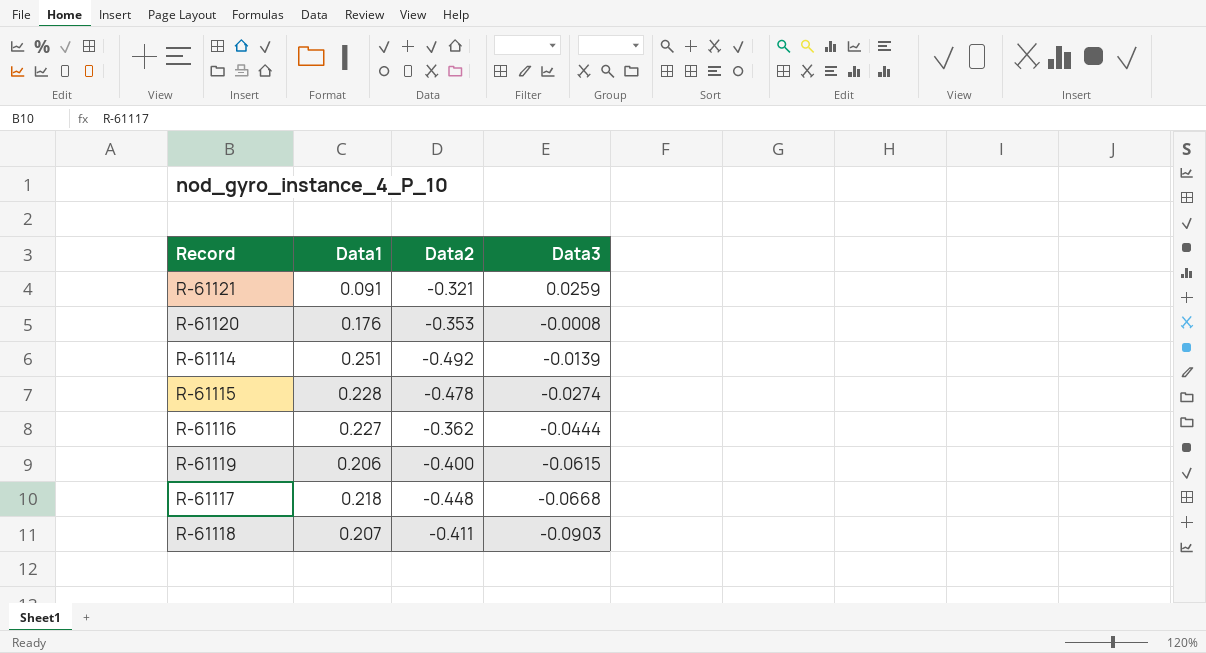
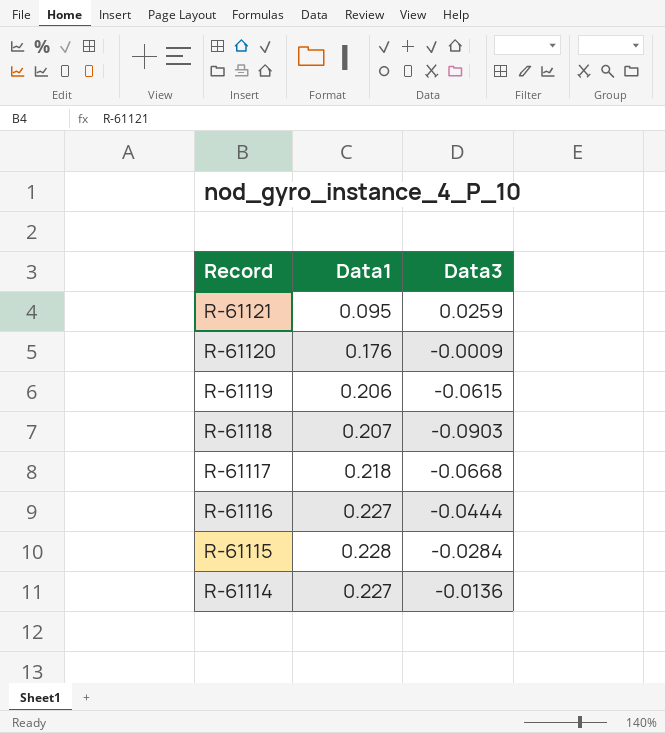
row order: Data3 descending -> Record descending
column Data2 | position: 3 -> none
R-61121 | Data1: 0.091 -> 0.095
R-61120 | Data3: -0.0008 -> -0.0009
R-61115 | Data3: -0.0274 -> -0.0284
R-61114 | Data1: 0.251 -> 0.227
R-61114 | Data3: -0.0139 -> -0.0136

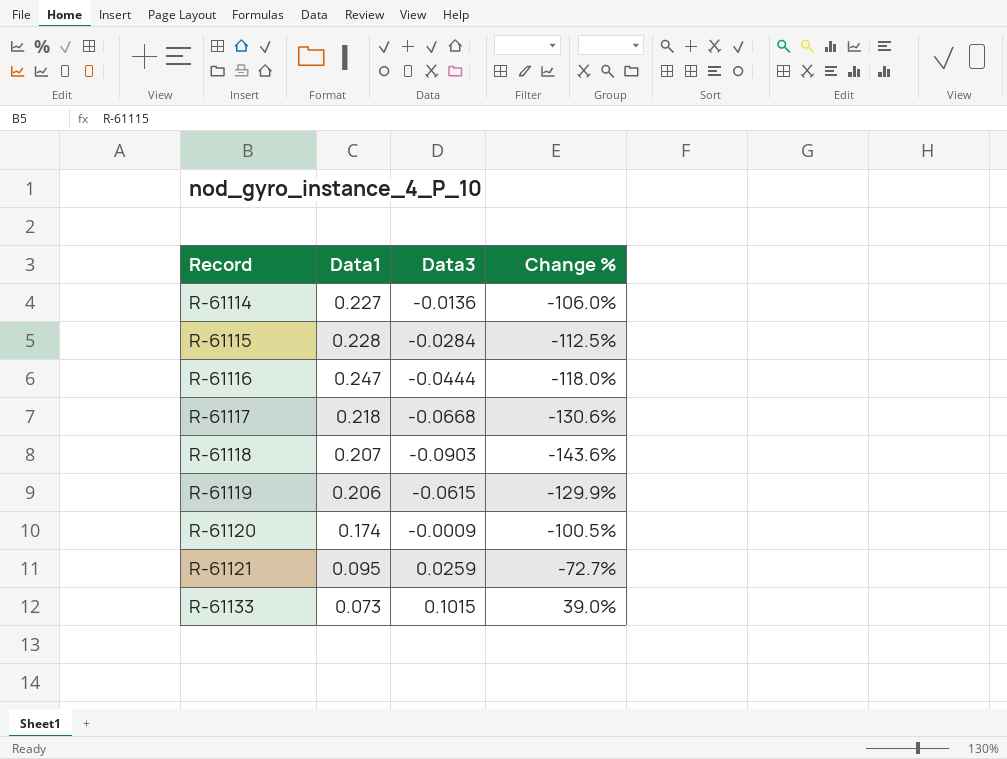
row order: Record descending -> Record ascending
column Change % | formula: none -> ([Data3] - [Data1]) / [Data1]
R-61116 | Data1: 0.227 -> 0.247
R-61120 | Data1: 0.176 -> 0.174
row R-61133: none -> 0.073 | 0.1015 | 39.0%

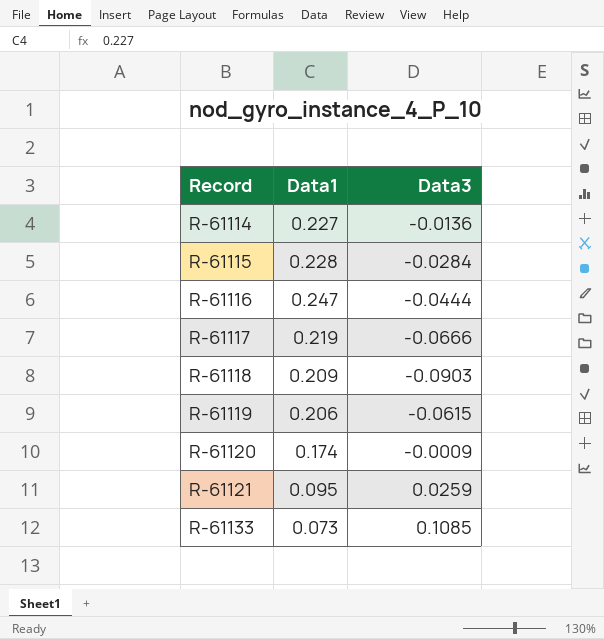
column Change % | formula: ([Data3] - [Data1]) / [Data1] -> none
R-61117 | Data1: 0.218 -> 0.219
R-61117 | Data3: -0.0668 -> -0.0666
R-61118 | Data1: 0.207 -> 0.209
R-61133 | Data3: 0.1015 -> 0.1085

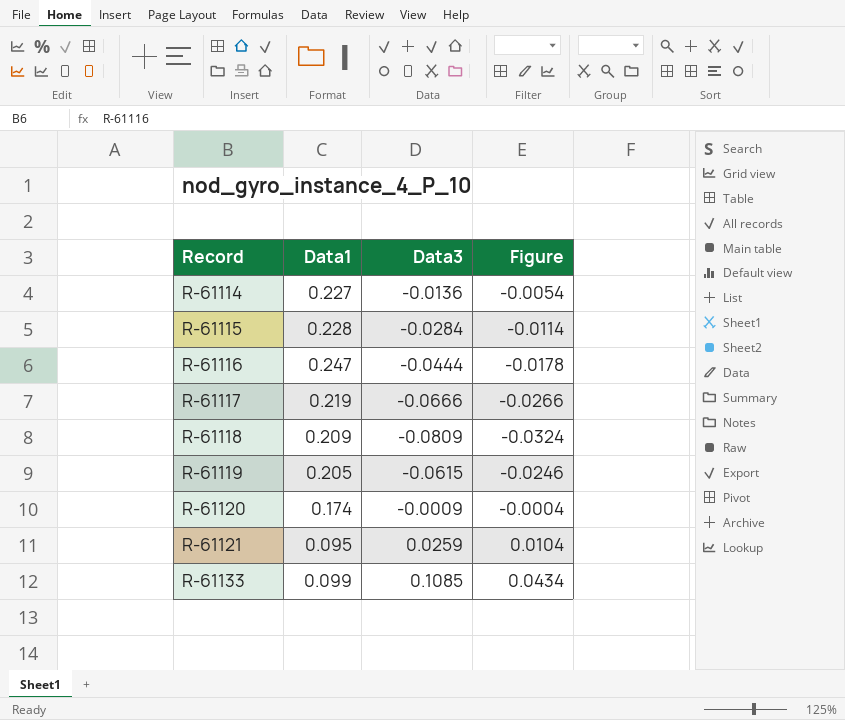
column Figure | formula: none -> [Data3] * 0.4
R-61118 | Data3: -0.0903 -> -0.0809
R-61119 | Data1: 0.206 -> 0.205
R-61133 | Data1: 0.073 -> 0.099

